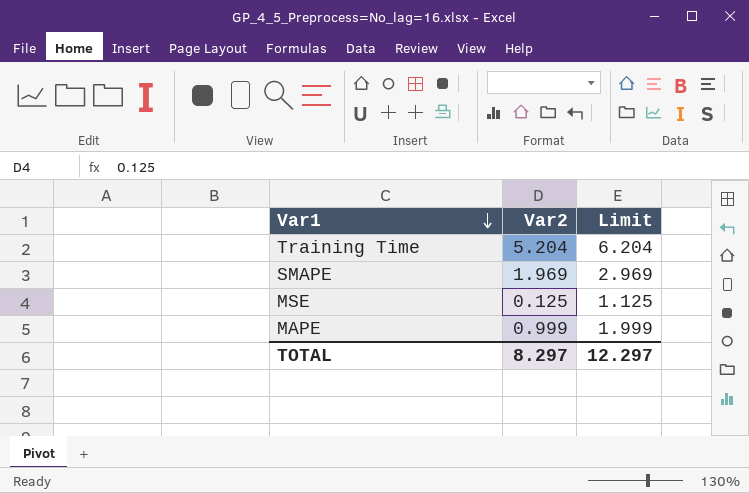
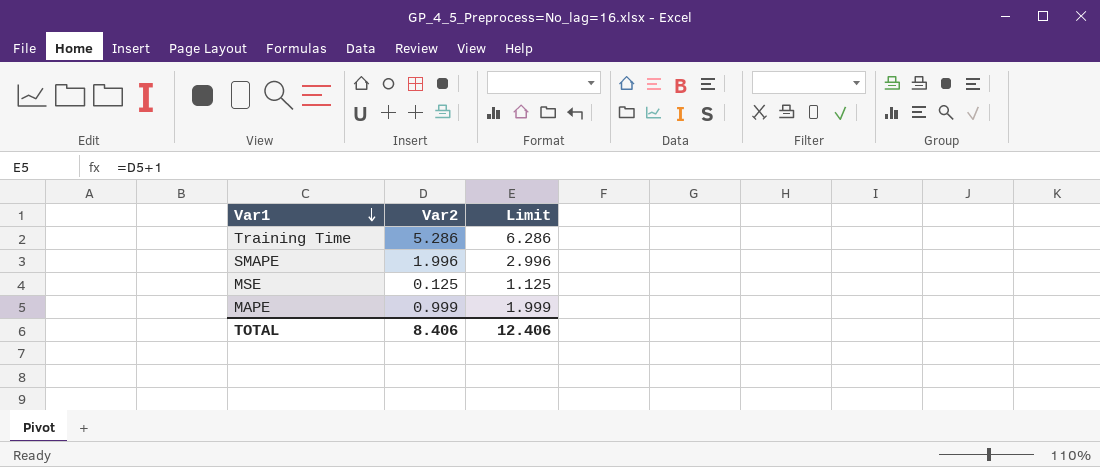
Training Time | Var2: 5.204 -> 5.286
Training Time | Limit: 6.204 -> 6.286
SMAPE | Var2: 1.969 -> 1.996
SMAPE | Limit: 2.969 -> 2.996
TOTAL | Var2: 8.297 -> 8.406
TOTAL | Limit: 12.297 -> 12.406

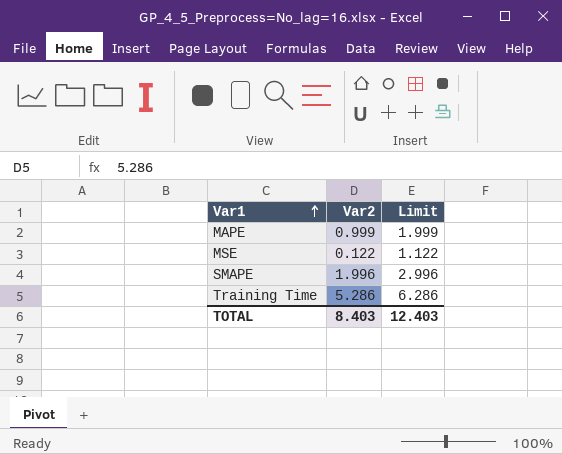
row order: Var1 descending -> Var1 ascending
MSE | Var2: 0.125 -> 0.122
MSE | Limit: 1.125 -> 1.122
TOTAL | Var2: 8.406 -> 8.403
TOTAL | Limit: 12.406 -> 12.403

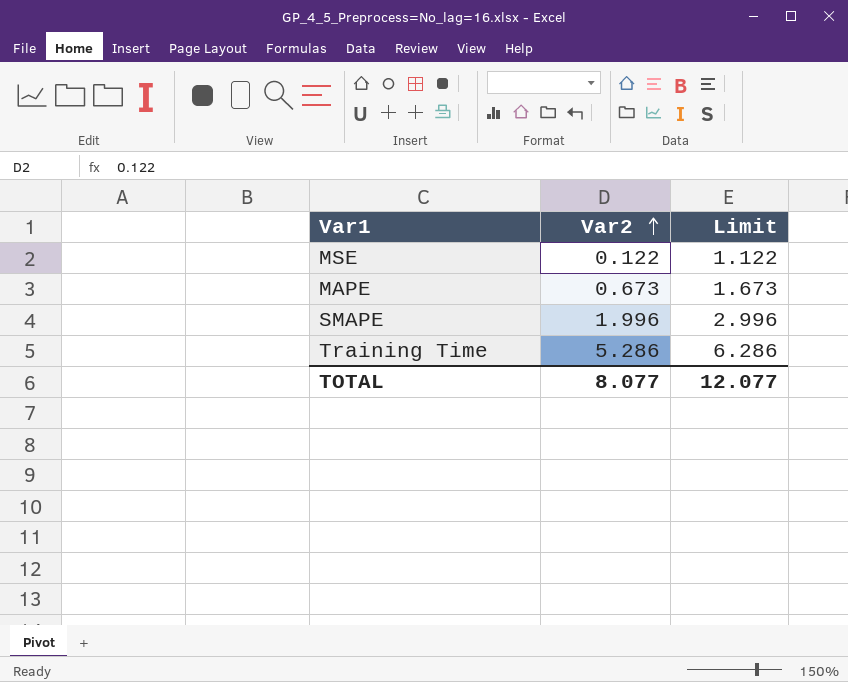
row order: Var1 ascending -> Var2 ascending
MAPE | Var2: 0.999 -> 0.673
MAPE | Limit: 1.999 -> 1.673
TOTAL | Var2: 8.403 -> 8.077
TOTAL | Limit: 12.403 -> 12.077

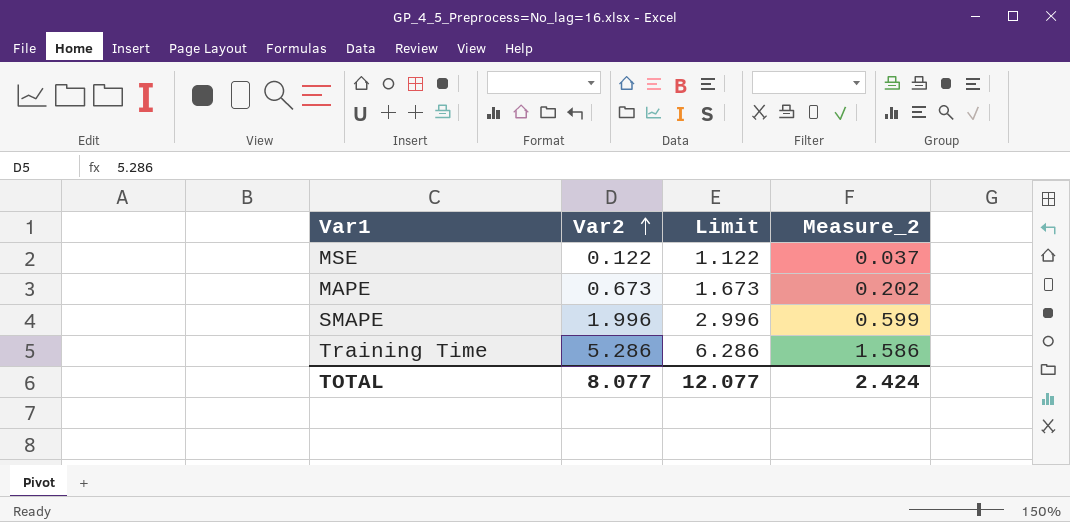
column Measure_2 | formula: none -> [Var2] * 0.3

